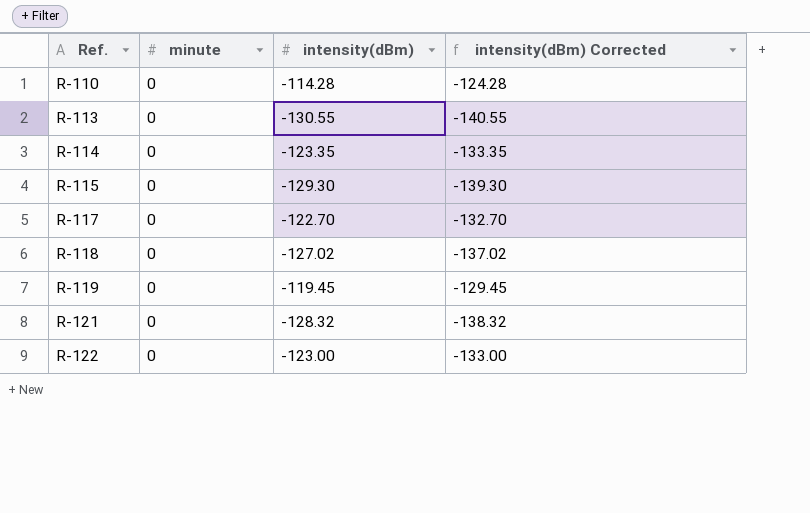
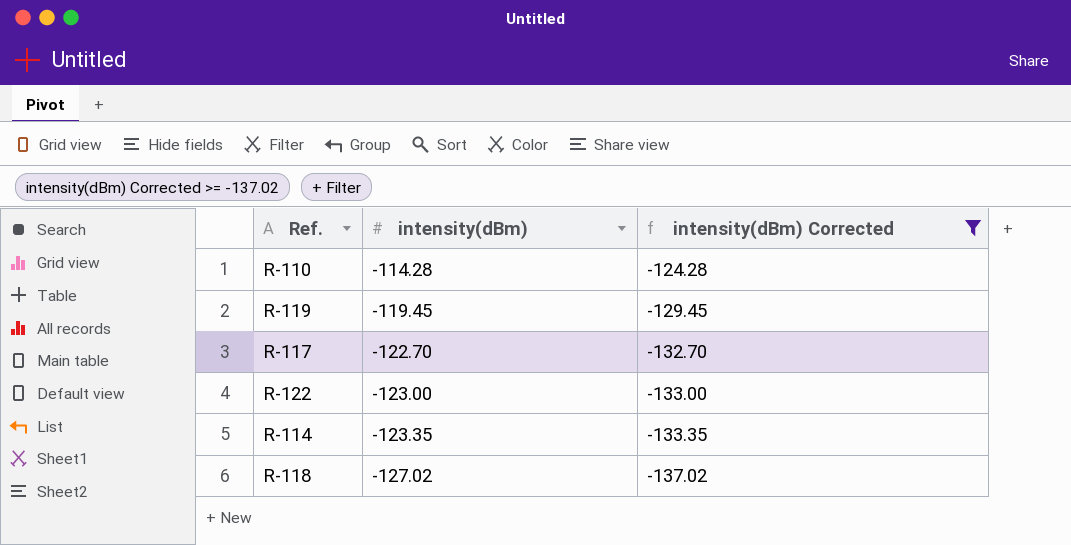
filter: none -> intensity(dBm) Corrected >= -137.02
row order: Ref. ascending -> intensity(dBm) descending
column minute | position: 2 -> none

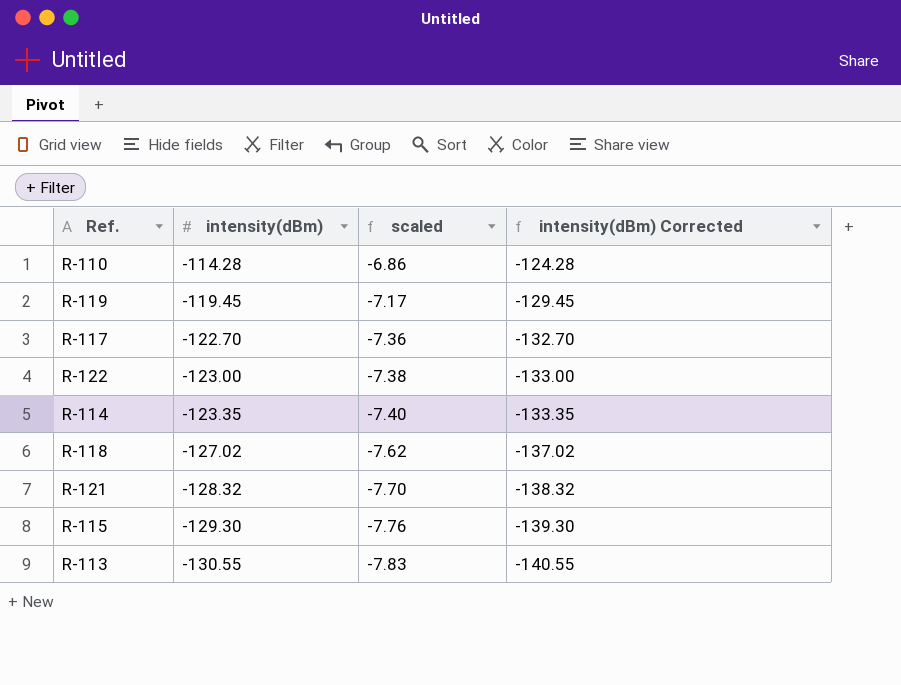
filter: intensity(dBm) Corrected >= -137.02 -> none
column scaled | formula: none -> [intensity(dBm)] * 0.06

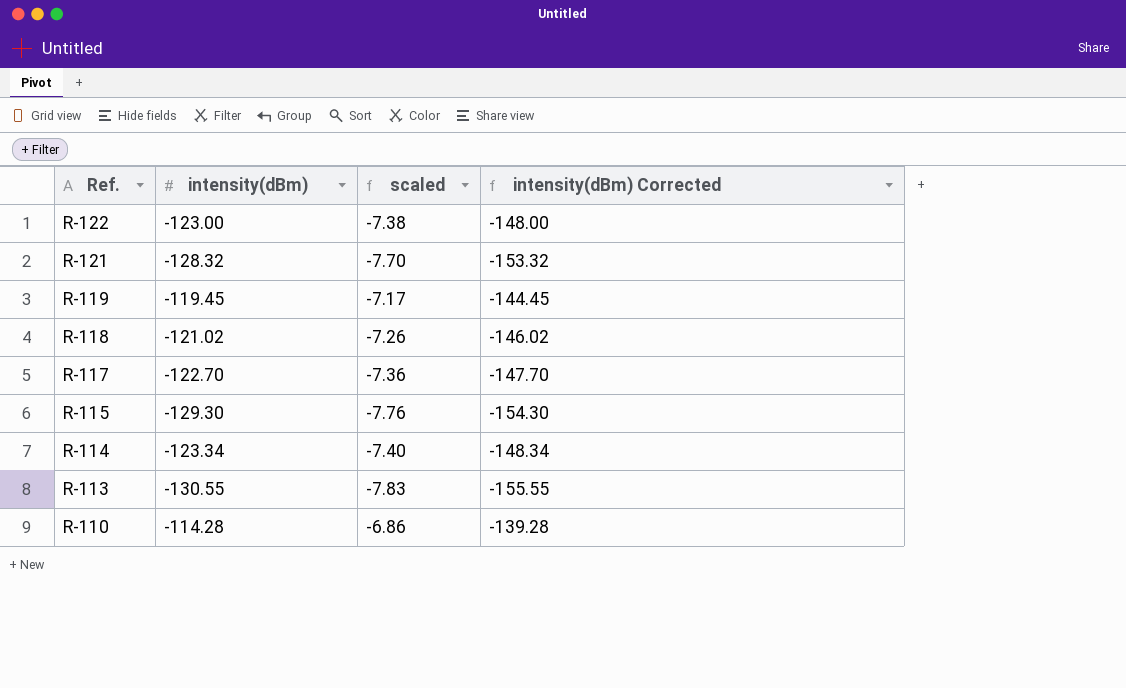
row order: intensity(dBm) descending -> Ref. descending
column intensity(dBm) Corrected | formula: [intensity(dBm)] - 10 -> [intensity(dBm)] - 25
R-118 | intensity(dBm): -127.02 -> -121.02
R-118 | scaled: -7.62 -> -7.26
R-114 | intensity(dBm): -123.35 -> -123.34

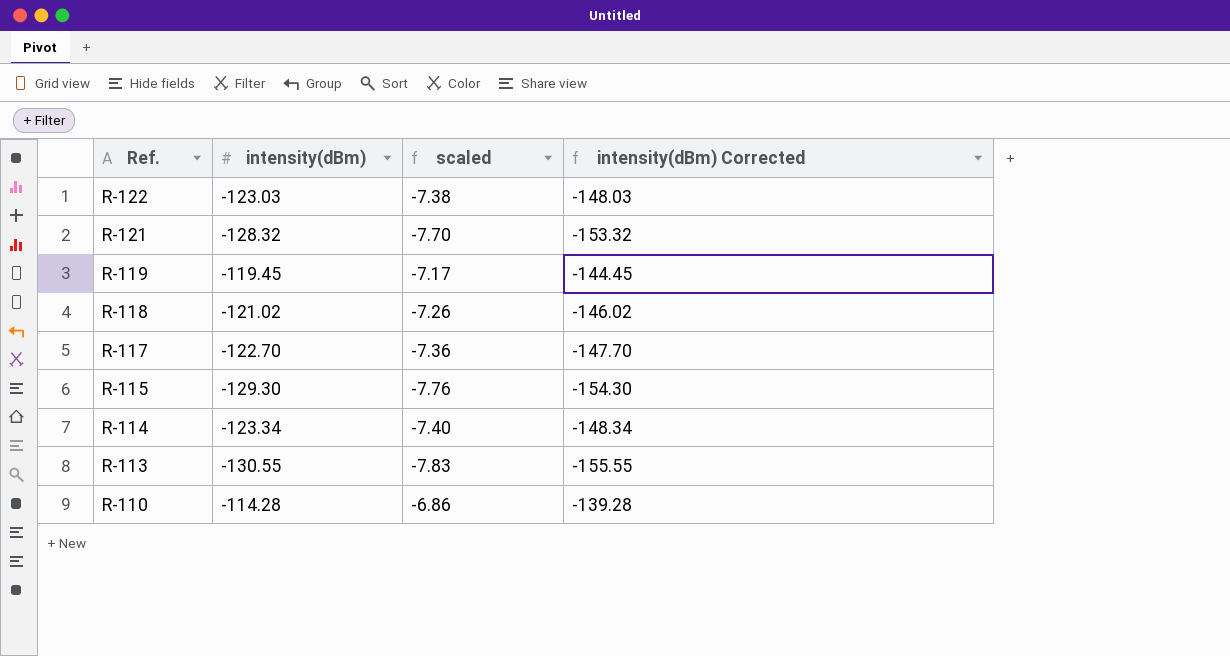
R-122 | intensity(dBm): -123.00 -> -123.03
R-122 | intensity(dBm) Corrected: -148.00 -> -148.03

